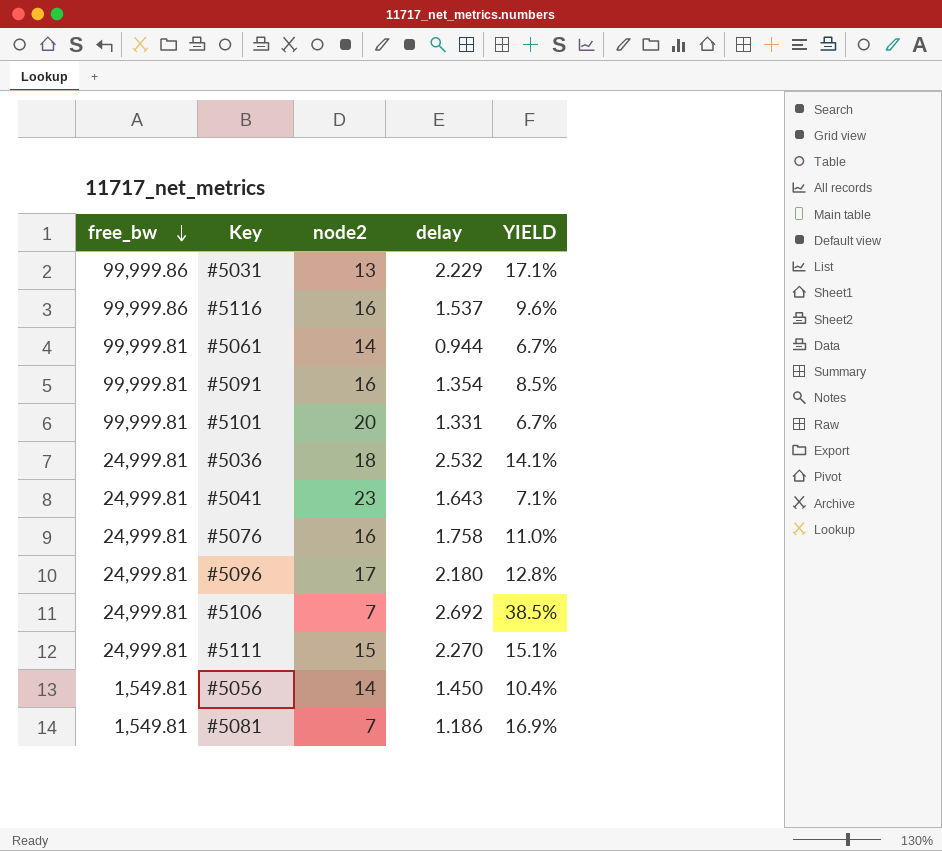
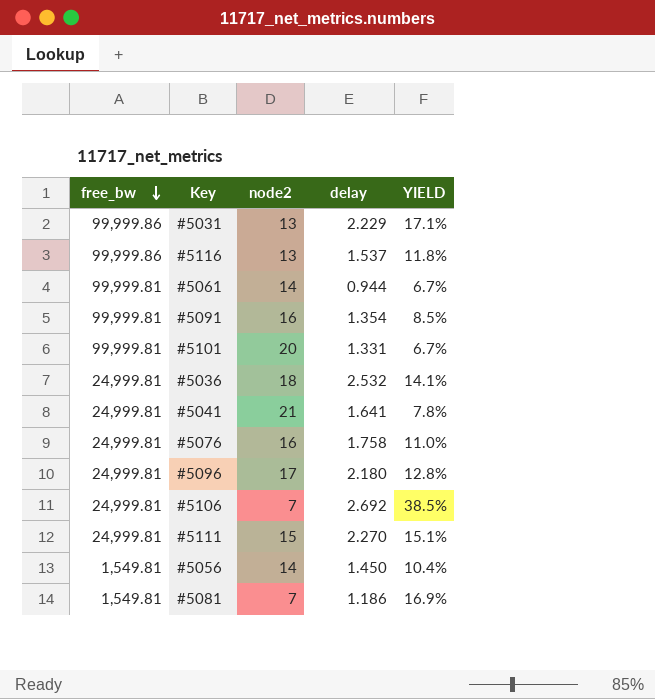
#5116 | node2: 16 -> 13
#5116 | YIELD: 9.6% -> 11.8%
#5041 | node2: 23 -> 21
#5041 | delay: 1.643 -> 1.641
#5041 | YIELD: 7.1% -> 7.8%

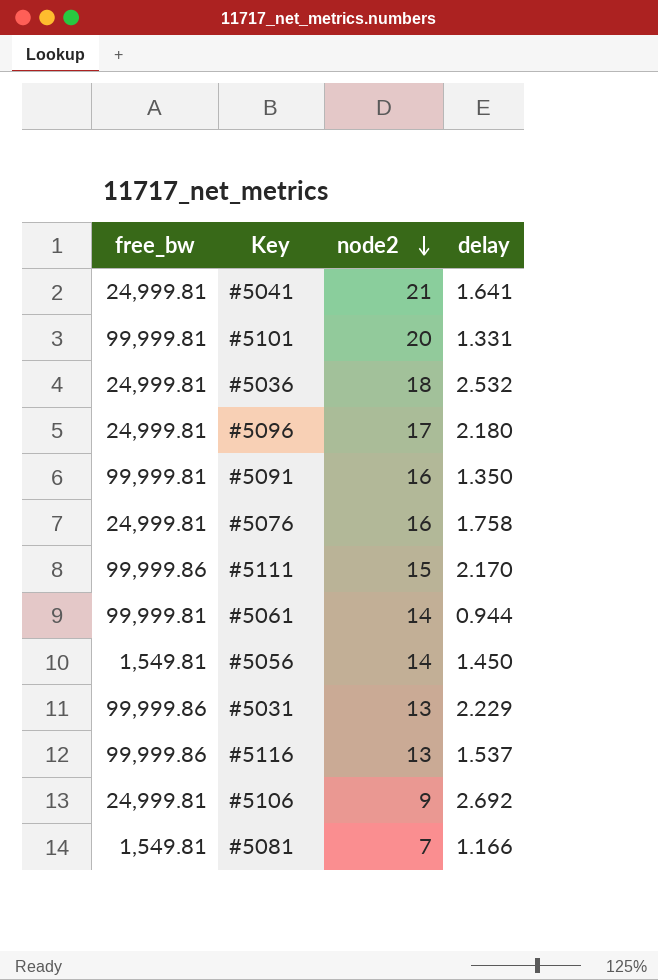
row order: free_bw descending -> node2 descending
column YIELD | formula: [delay] / [node2] -> none
#5091 | delay: 1.354 -> 1.350
#5111 | free_bw: 24,999.81 -> 99,999.86
#5111 | delay: 2.270 -> 2.170
#5106 | node2: 7 -> 9
#5081 | delay: 1.186 -> 1.166

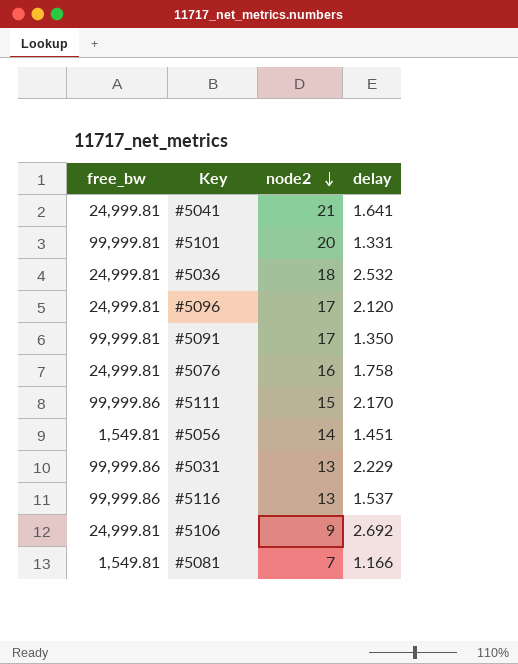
row #5061: 99,999.81 | 14 | 0.944 -> none
#5096 | delay: 2.180 -> 2.120
#5091 | node2: 16 -> 17
#5056 | delay: 1.450 -> 1.451

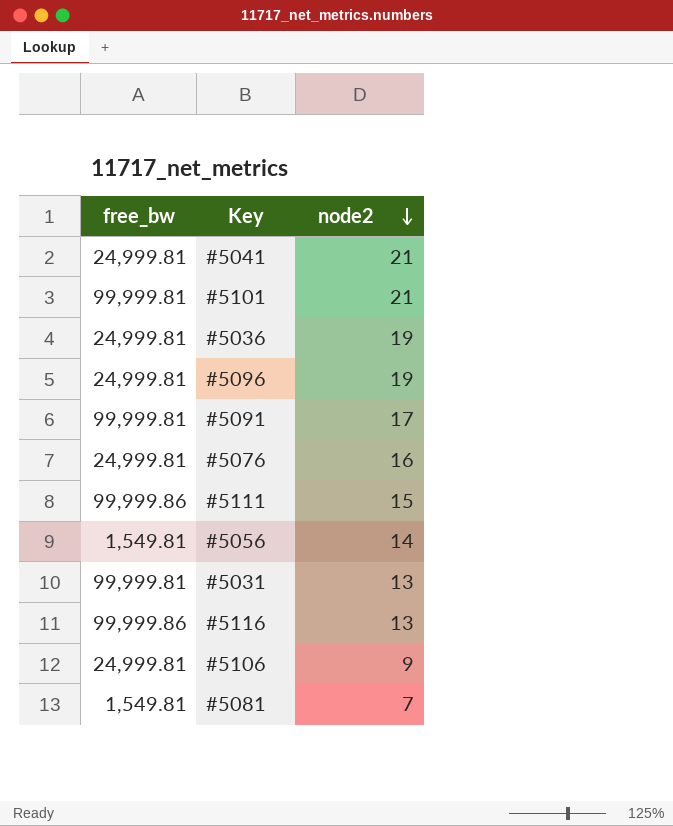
column delay | position: 4 -> none
#5101 | node2: 20 -> 21
#5036 | node2: 18 -> 19
#5096 | node2: 17 -> 19
#5031 | free_bw: 99,999.86 -> 99,999.81

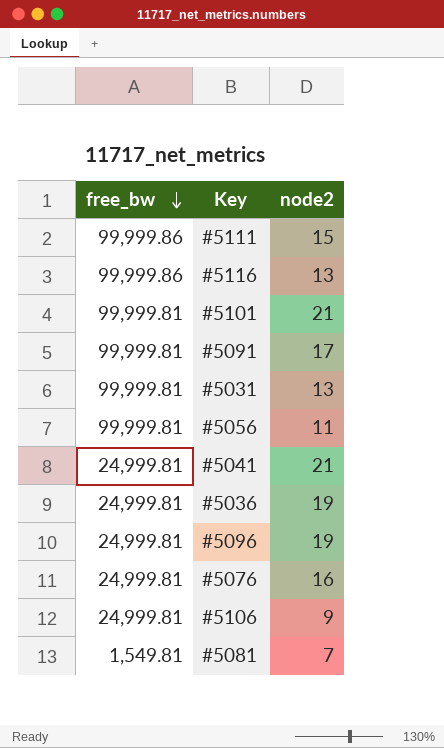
row order: node2 descending -> free_bw descending
#5056 | free_bw: 1,549.81 -> 99,999.81
#5056 | node2: 14 -> 11

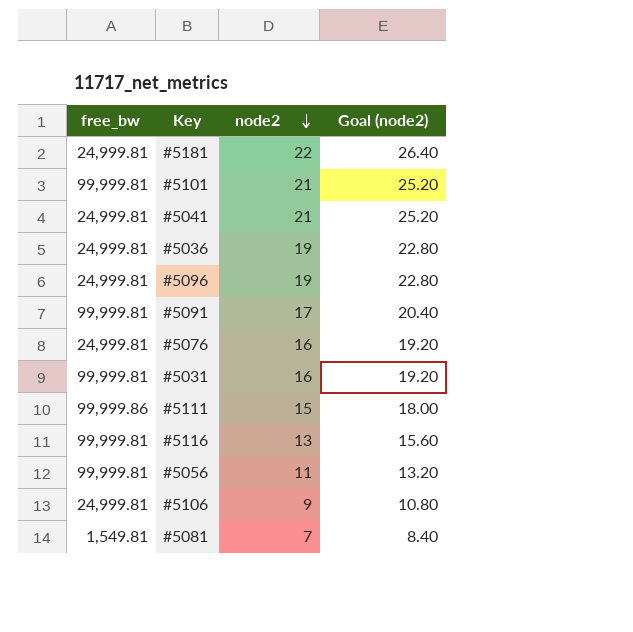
row order: free_bw descending -> node2 descending
column Goal (node2) | formula: none -> [node2] * 1.2
row #5181: none -> 24,999.81 | 22 | 26.40
#5031 | node2: 13 -> 16
#5116 | free_bw: 99,999.86 -> 99,999.81

